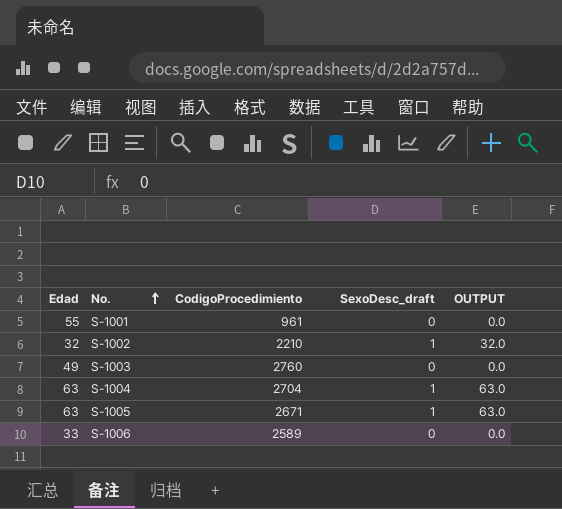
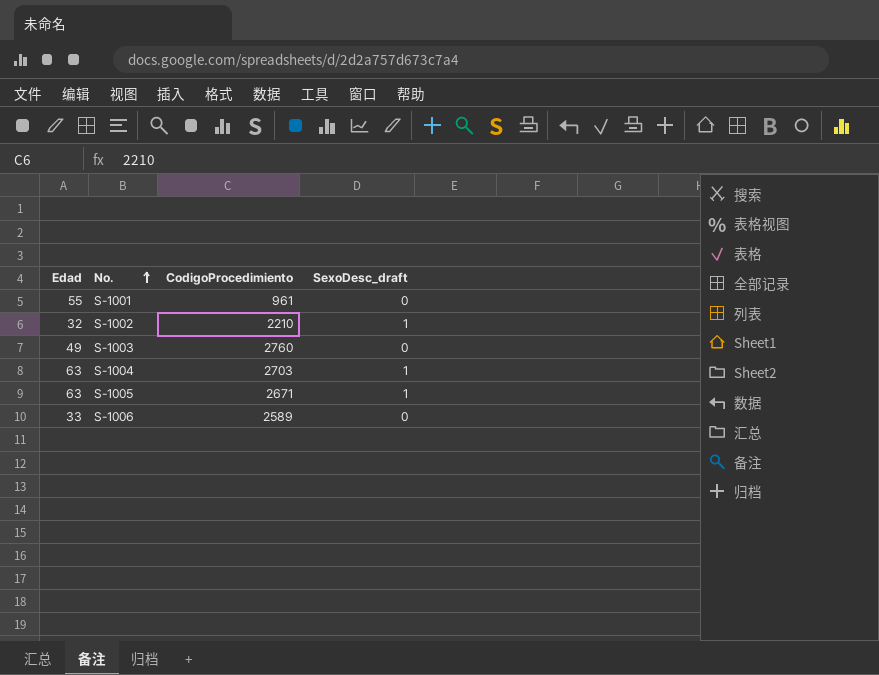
column OUTPUT | formula: [Edad] * [SexoDesc_draft] -> none
S-1004 | CodigoProcedimiento: 2704 -> 2703

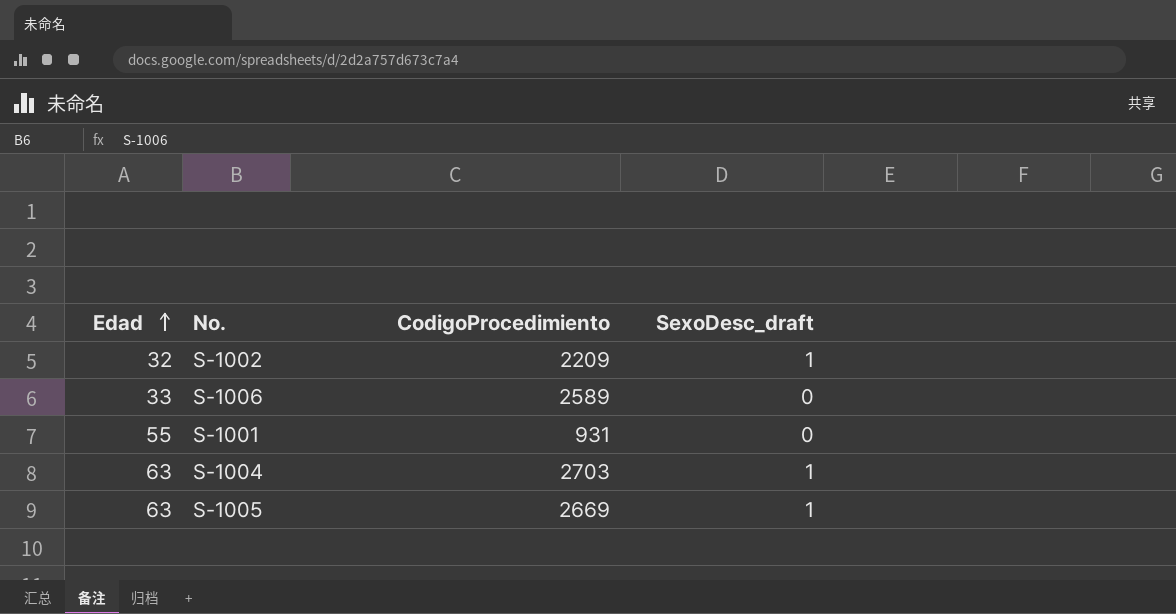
row order: No. ascending -> Edad ascending
row S-1003: 49 | 2760 | 0 -> none
S-1002 | CodigoProcedimiento: 2210 -> 2209
S-1001 | CodigoProcedimiento: 961 -> 931
S-1005 | CodigoProcedimiento: 2671 -> 2669

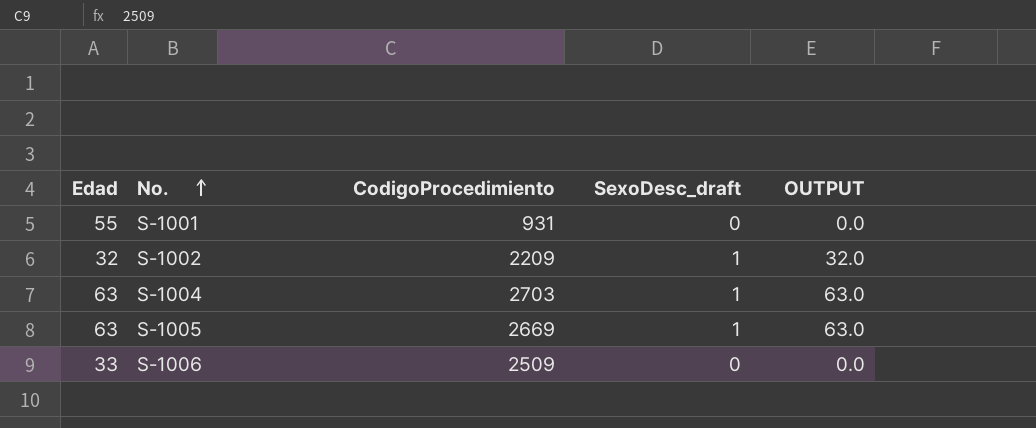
row order: Edad ascending -> No. ascending
column OUTPUT | formula: none -> [Edad] * [SexoDesc_draft]
S-1006 | CodigoProcedimiento: 2589 -> 2509

